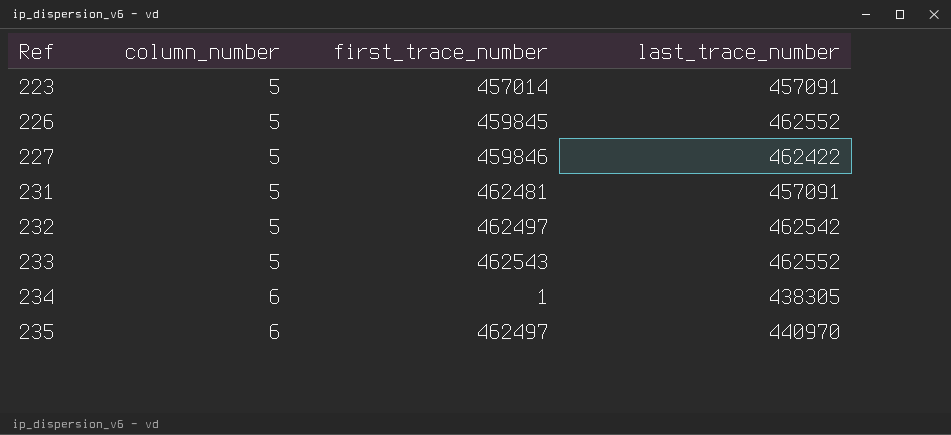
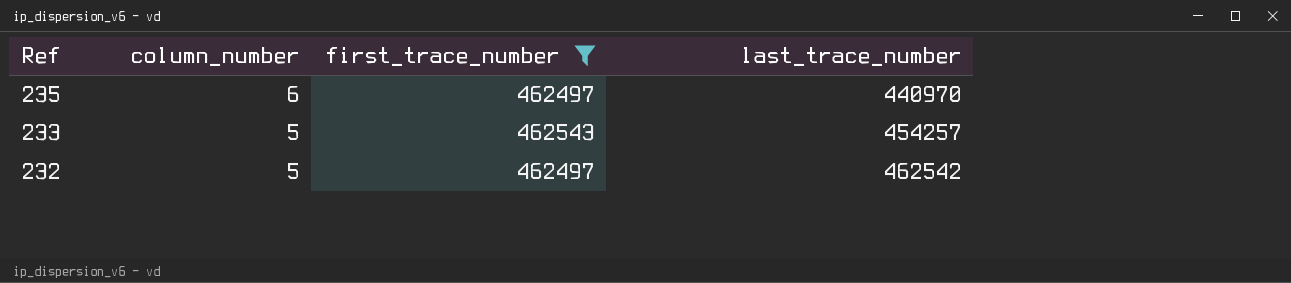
filter: none -> first_trace_number >= 462497
row order: Ref ascending -> Ref descending
233 | last_trace_number: 462552 -> 454257

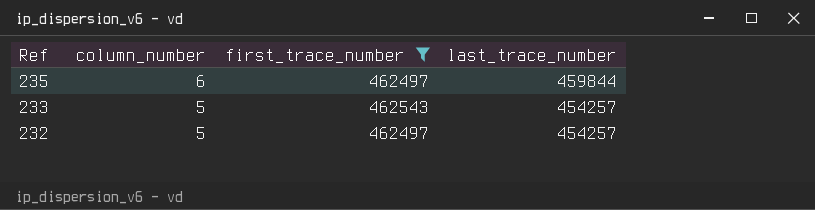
235 | last_trace_number: 440970 -> 459844
232 | last_trace_number: 462542 -> 454257

